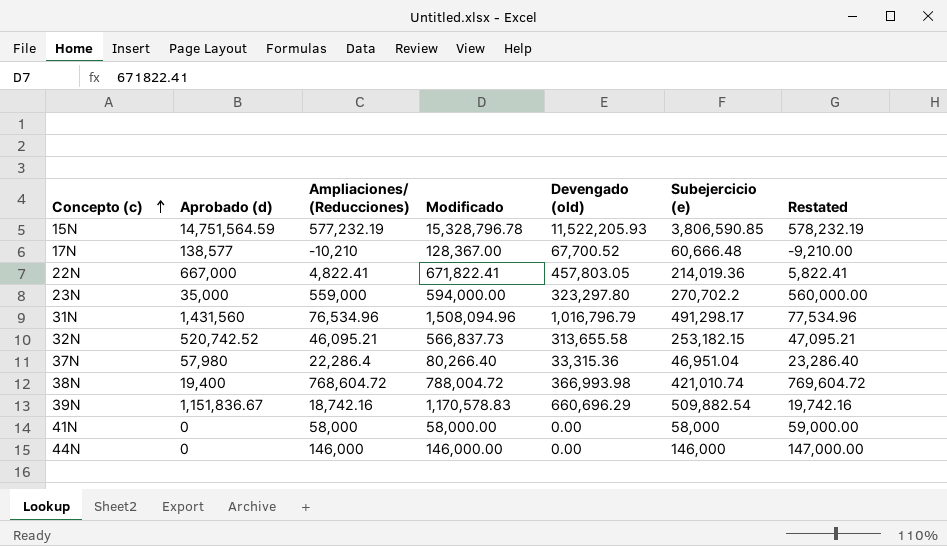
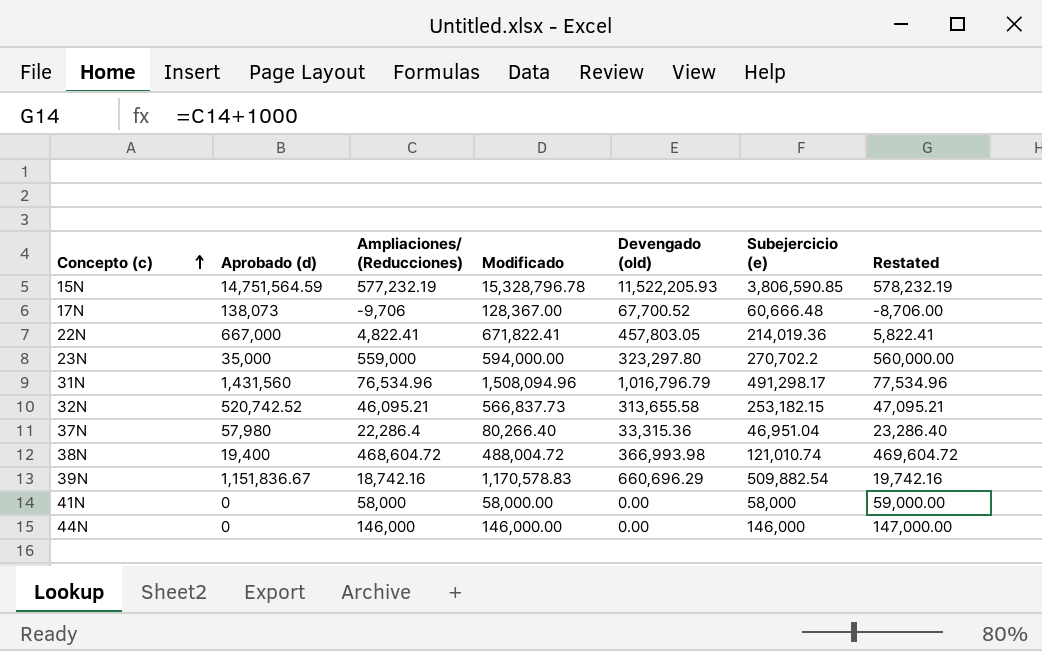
17N | Aprobado (d): 138,577 -> 138,073
17N | Ampliaciones/ (Reducciones): -10,210 -> -9,706
17N | Restated: -9,210.00 -> -8,706.00
38N | Ampliaciones/ (Reducciones): 768,604.72 -> 468,604.72
38N | Modificado: 788,004.72 -> 488,004.72
38N | Subejercicio (e): 421,010.74 -> 121,010.74
38N | Restated: 769,604.72 -> 469,604.72

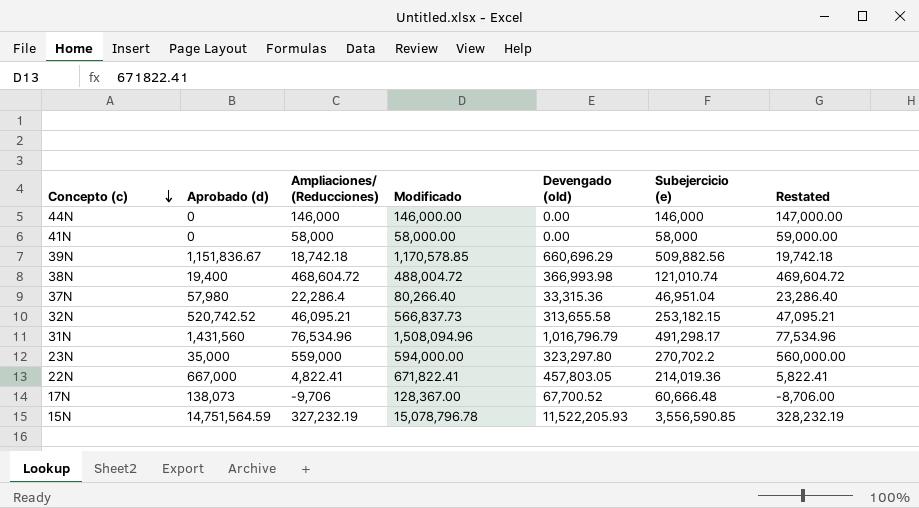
row order: Concepto (c) ascending -> Concepto (c) descending
39N | Ampliaciones/ (Reducciones): 18,742.16 -> 18,742.18
39N | Modificado: 1,170,578.83 -> 1,170,578.85
39N | Subejercicio (e): 509,882.54 -> 509,882.56
39N | Restated: 19,742.16 -> 19,742.18
15N | Ampliaciones/ (Reducciones): 577,232.19 -> 327,232.19
15N | Modificado: 15,328,796.78 -> 15,078,796.78
15N | Subejercicio (e): 3,806,590.85 -> 3,556,590.85
15N | Restated: 578,232.19 -> 328,232.19

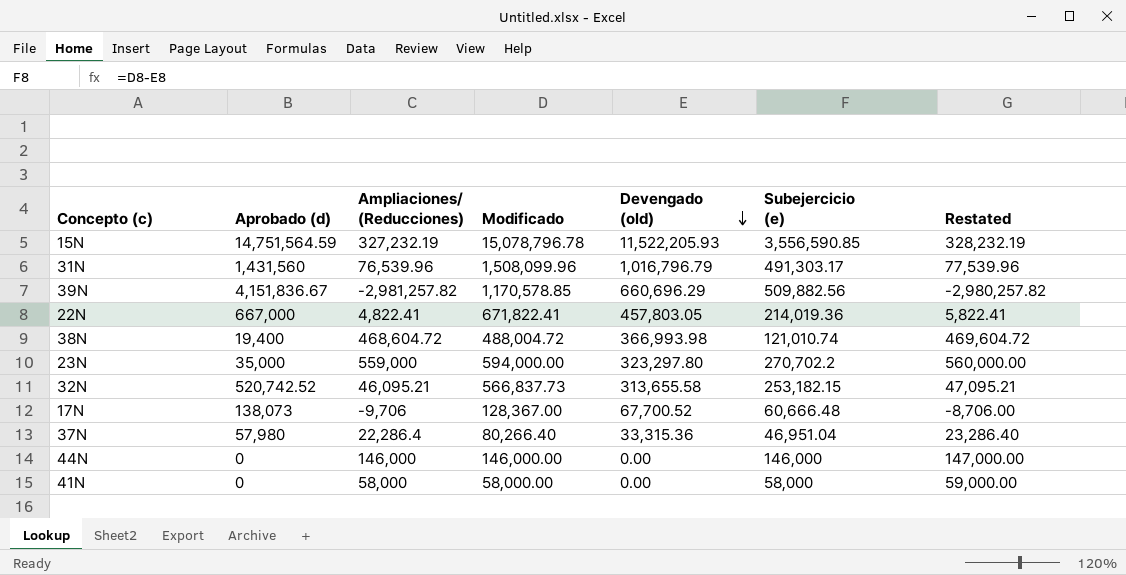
row order: Concepto (c) descending -> Devengado (old) descending
31N | Ampliaciones/ (Reducciones): 76,534.96 -> 76,539.96
31N | Modificado: 1,508,094.96 -> 1,508,099.96
31N | Subejercicio (e): 491,298.17 -> 491,303.17
31N | Restated: 77,534.96 -> 77,539.96
39N | Aprobado (d): 1,151,836.67 -> 4,151,836.67
39N | Ampliaciones/ (Reducciones): 18,742.18 -> -2,981,257.82
39N | Restated: 19,742.18 -> -2,980,257.82

